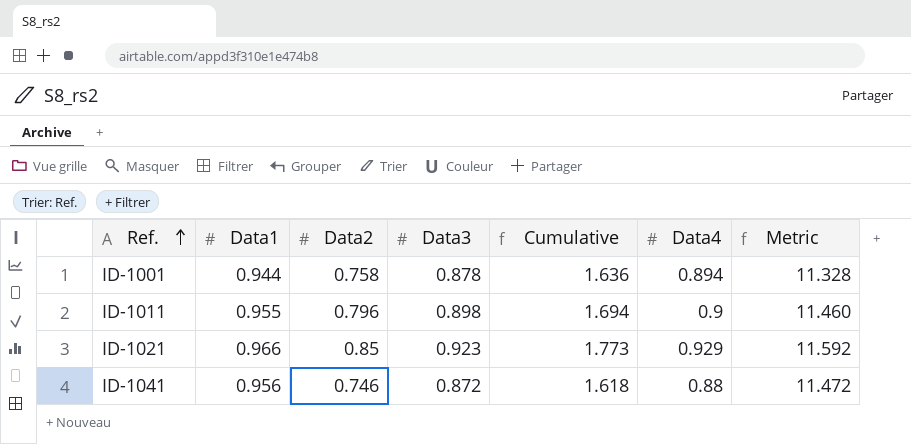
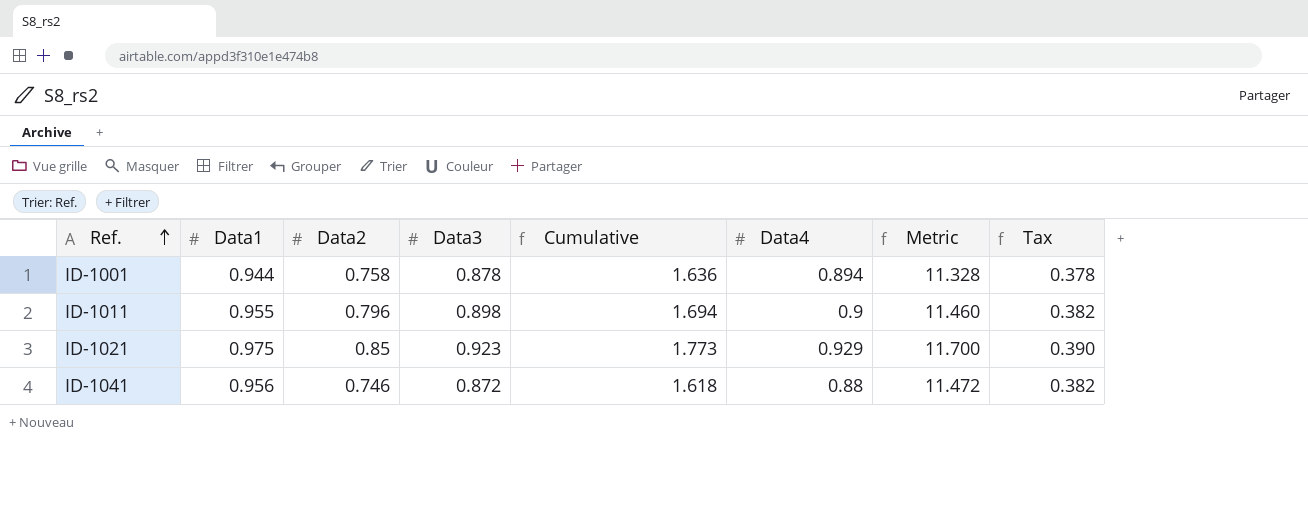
column Tax | formula: none -> [Data1] * 0.4
ID-1021 | Data1: 0.966 -> 0.975
ID-1021 | Metric: 11.592 -> 11.700

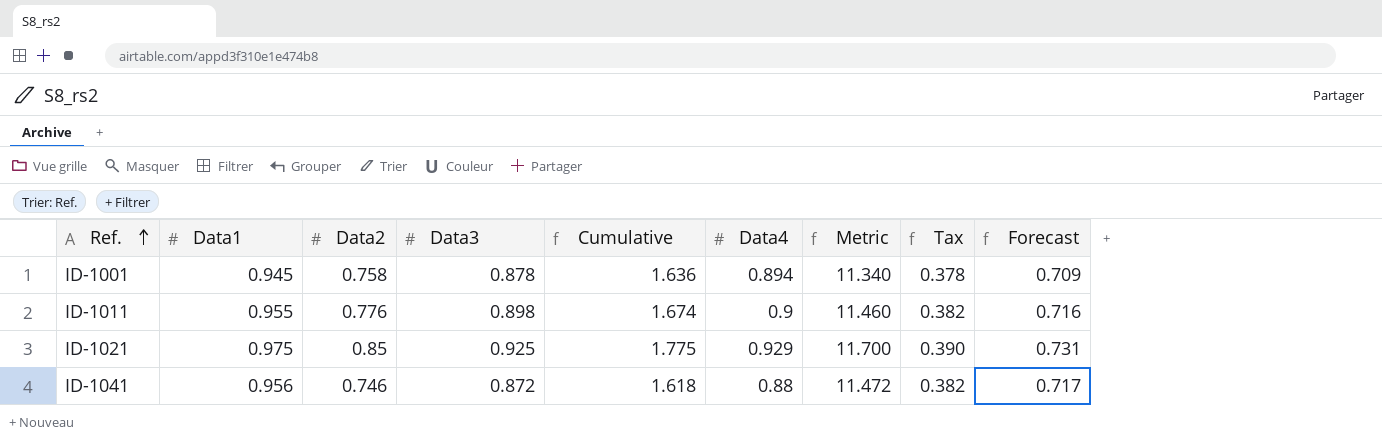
column Forecast | formula: none -> [Data1] * 0.75
ID-1001 | Data1: 0.944 -> 0.945
ID-1001 | Metric: 11.328 -> 11.340
ID-1011 | Data2: 0.796 -> 0.776
ID-1011 | Cumulative: 1.694 -> 1.674
ID-1021 | Data3: 0.923 -> 0.925
ID-1021 | Cumulative: 1.773 -> 1.775

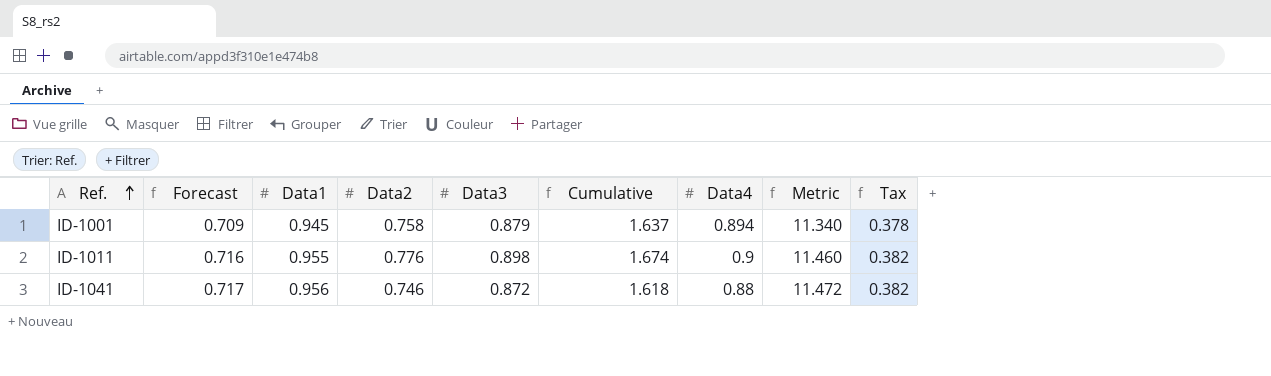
column Forecast | position: 9 -> 2
row ID-1021: 0.975 | 0.85 | 0.925 | 1.775 | 0.929 | 11.700 | 0.390 | 0.731 -> none
ID-1001 | Data3: 0.878 -> 0.879
ID-1001 | Cumulative: 1.636 -> 1.637

